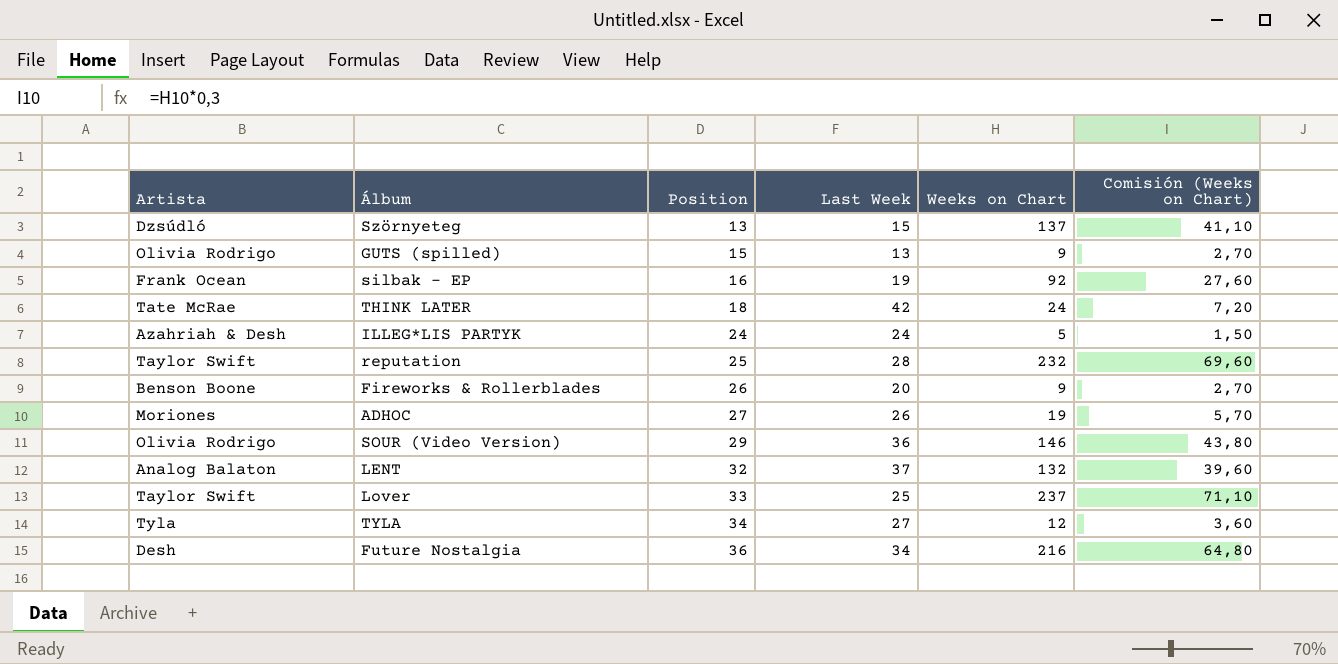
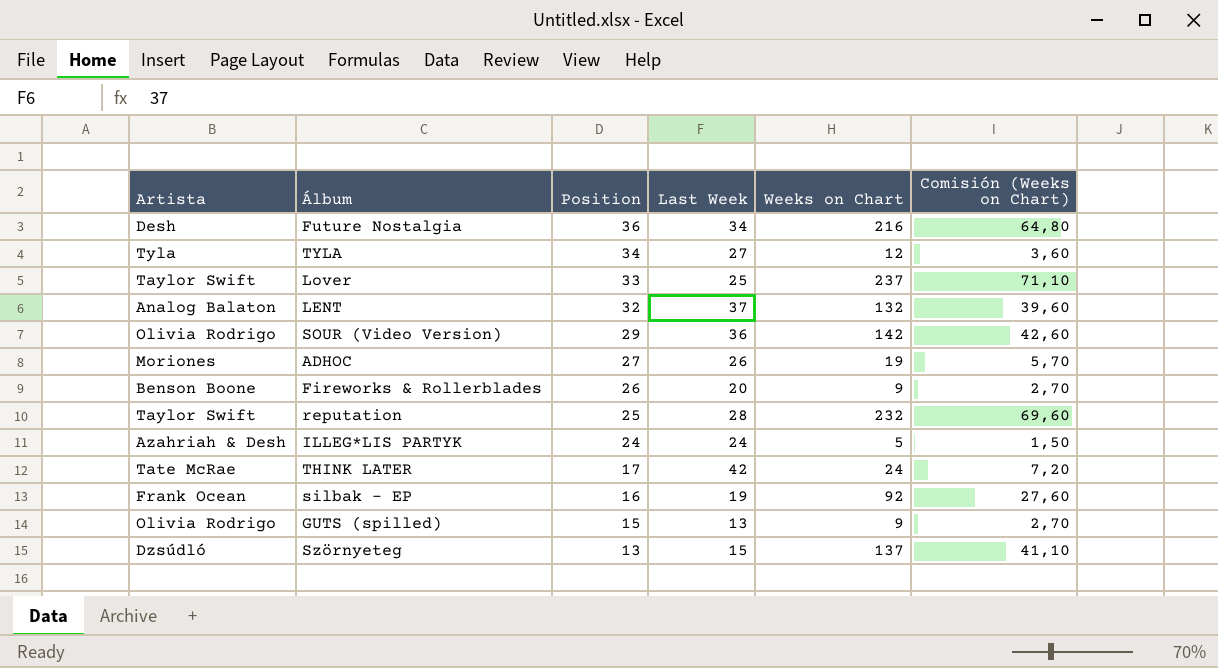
row order: Position ascending -> Position descending
SOUR (Video Version) | Weeks on Chart: 146 -> 142
SOUR (Video Version) | Comisión (Weeks on Chart): 43,80 -> 42,60
THINK LATER | Position: 18 -> 17

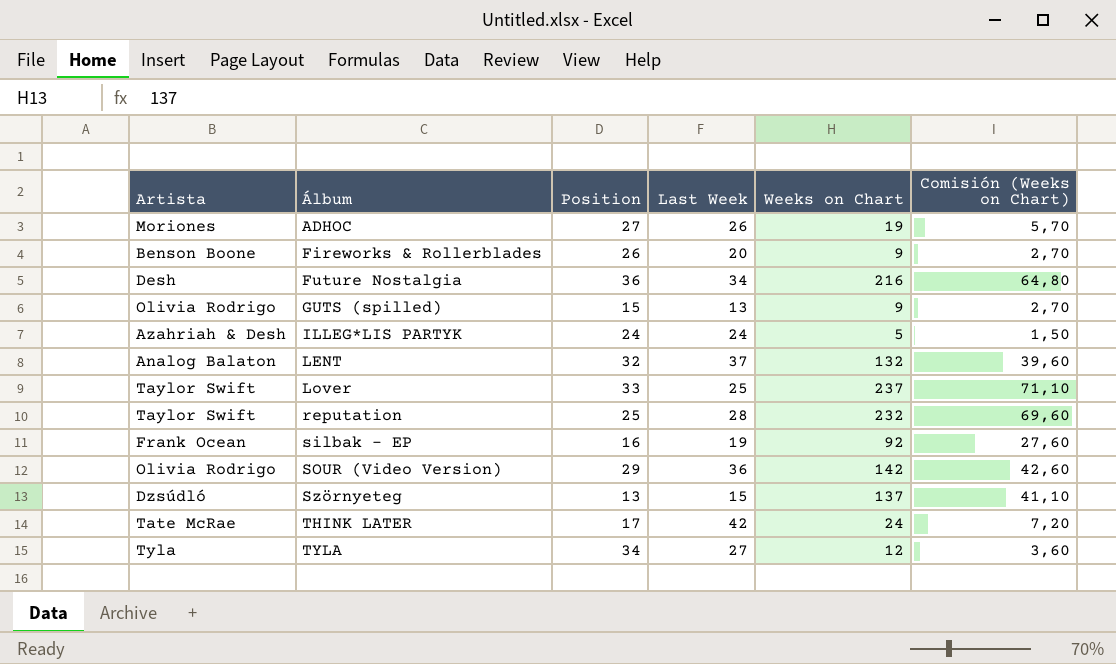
row order: Position descending -> Álbum ascending

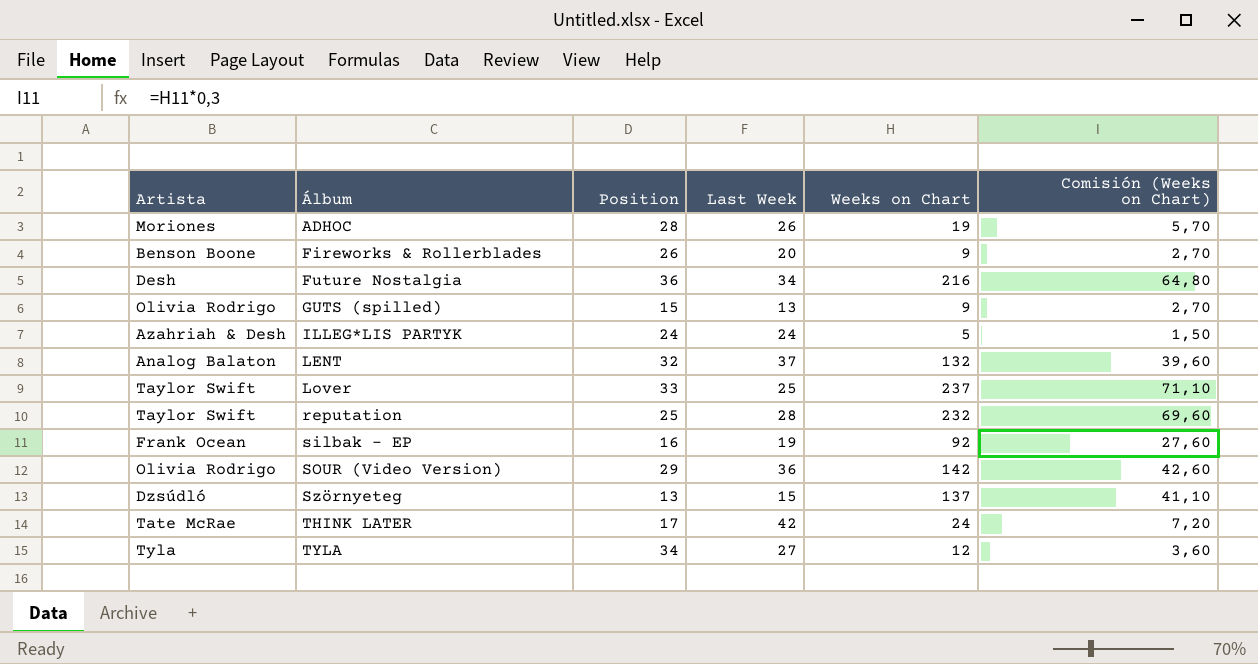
ADHOC | Position: 27 -> 28

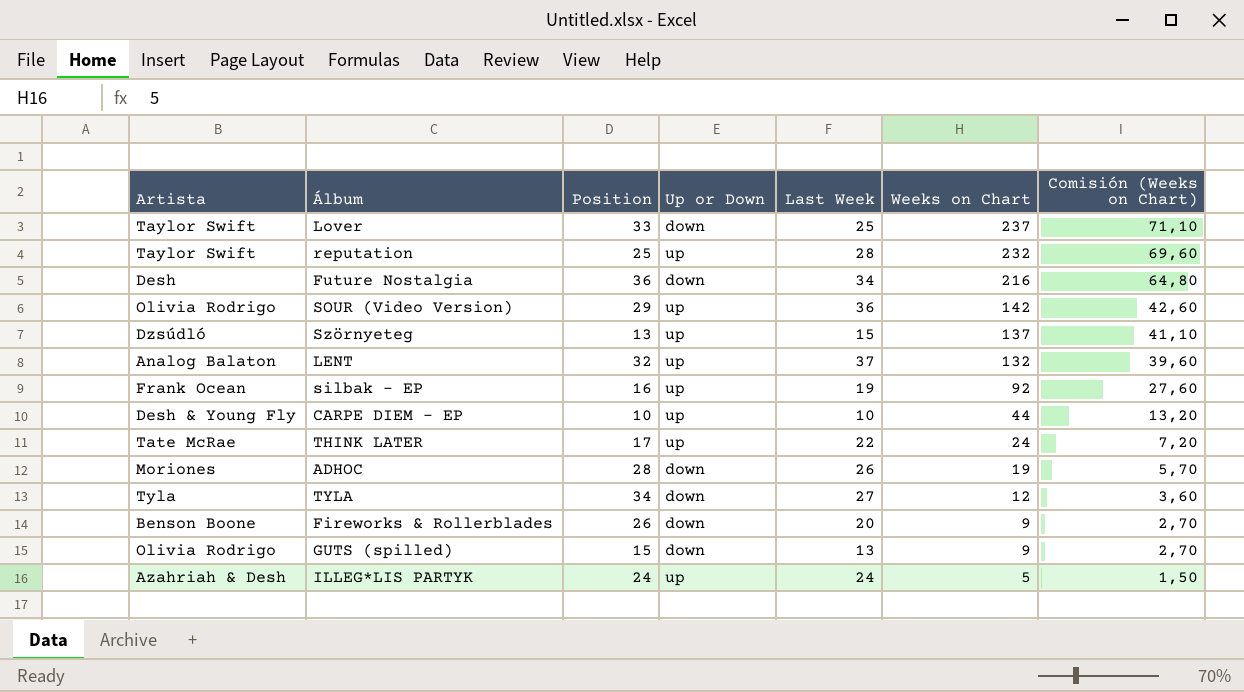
row order: Álbum ascending -> Weeks on Chart descending
column Up or Down | position: none -> 4
row CARPE DIEM - EP: none -> Desh & Young Fly | 10 | up | 10 | 44 | 13,20
THINK LATER | Last Week: 42 -> 22

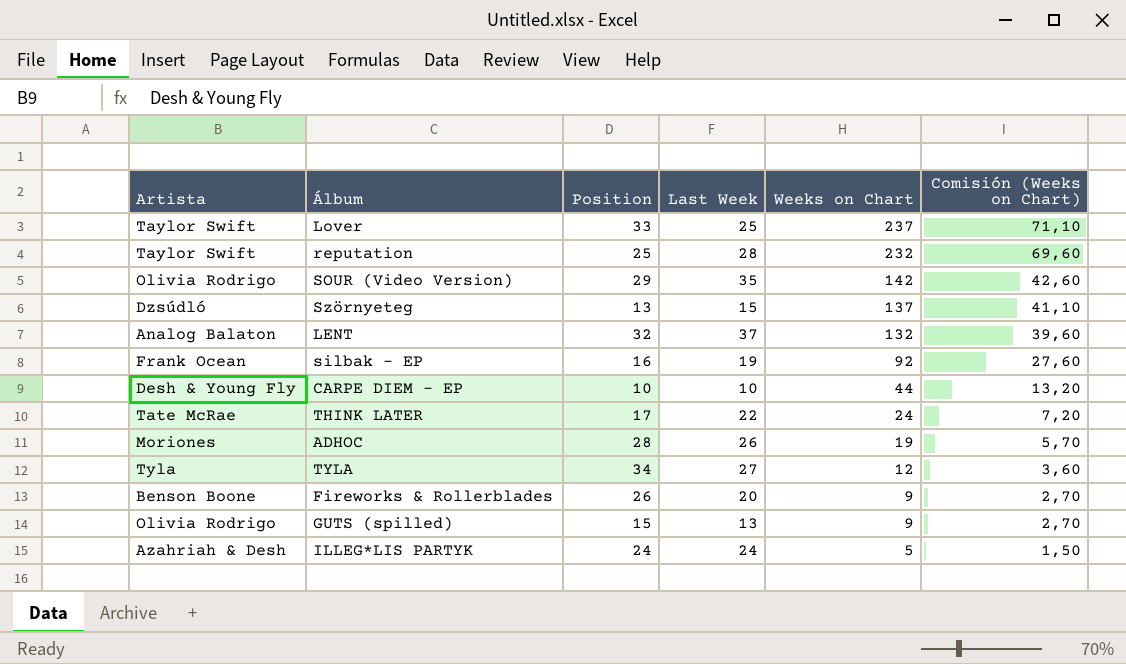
column Up or Down | position: 4 -> none
row Future Nostalgia: Desh | 36 | down | 34 | 216 | 64,80 -> none
SOUR (Video Version) | Last Week: 36 -> 35

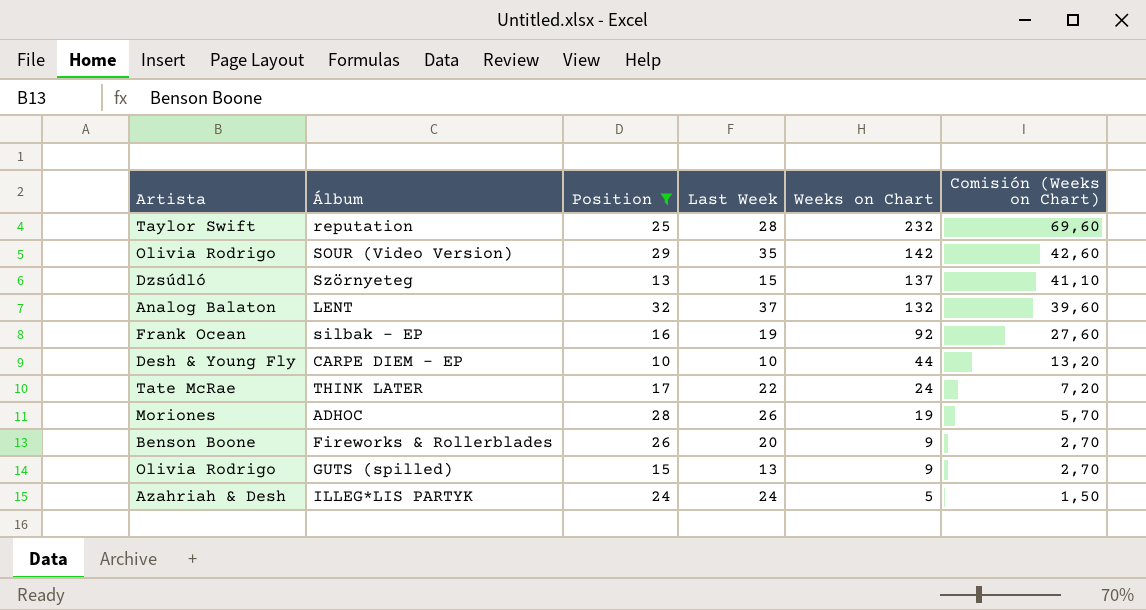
filter: none -> Position <= 32

